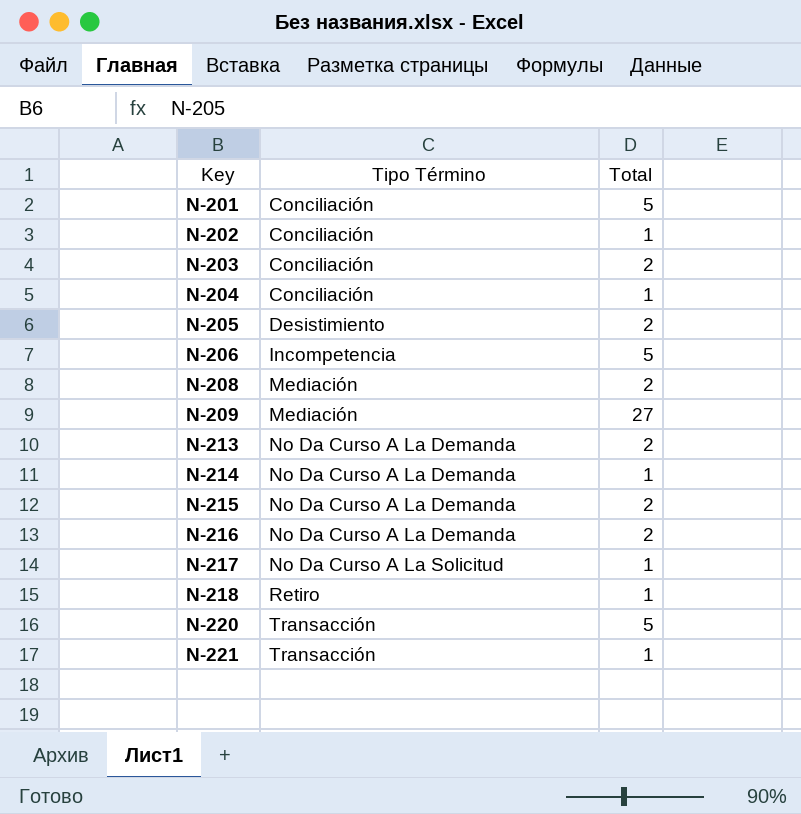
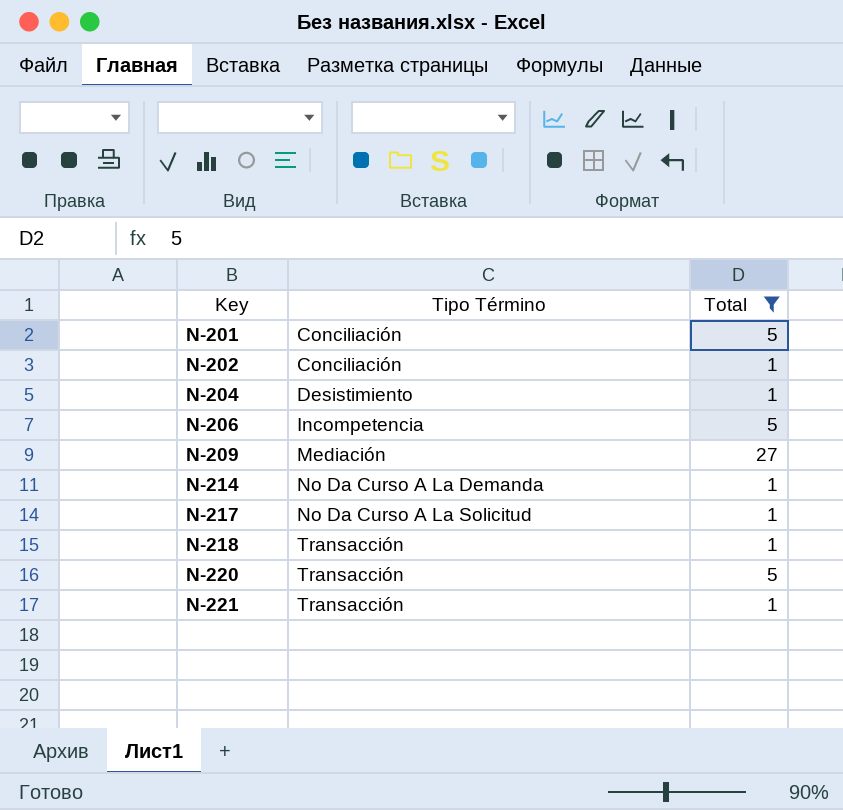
filter: none -> Total != 2
N-204 | Tipo Término: Conciliación -> Desistimiento
N-218 | Tipo Término: Retiro -> Transacción

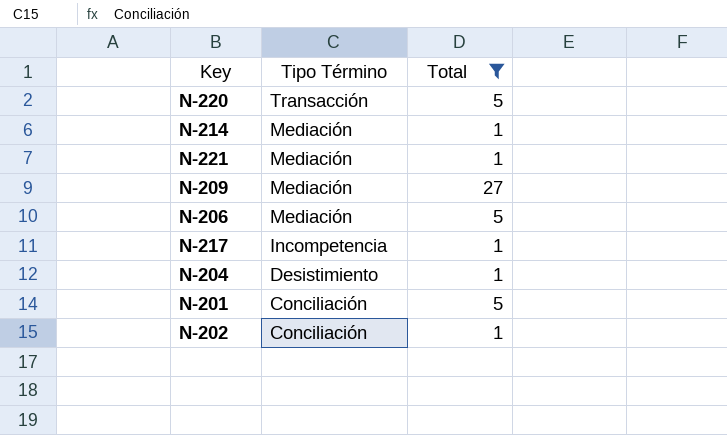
row order: Key ascending -> Tipo Término descending
row N-218: Transacción | 1 -> none
N-214 | Tipo Término: No Da Curso A La Demanda -> Mediación
N-221 | Tipo Término: Transacción -> Mediación
N-206 | Tipo Término: Incompetencia -> Mediación
N-217 | Tipo Término: No Da Curso A La Solicitud -> Incompetencia

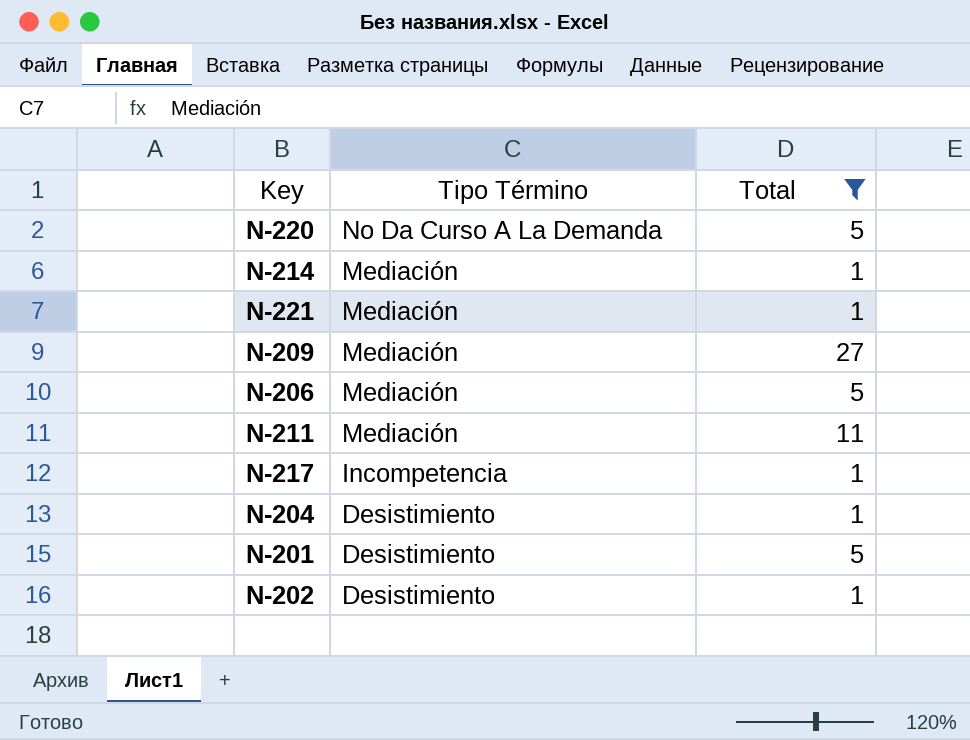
N-220 | Tipo Término: Transacción -> No Da Curso A La Demanda
row N-211: none -> Mediación | 11
N-201 | Tipo Término: Conciliación -> Desistimiento
N-202 | Tipo Término: Conciliación -> Desistimiento

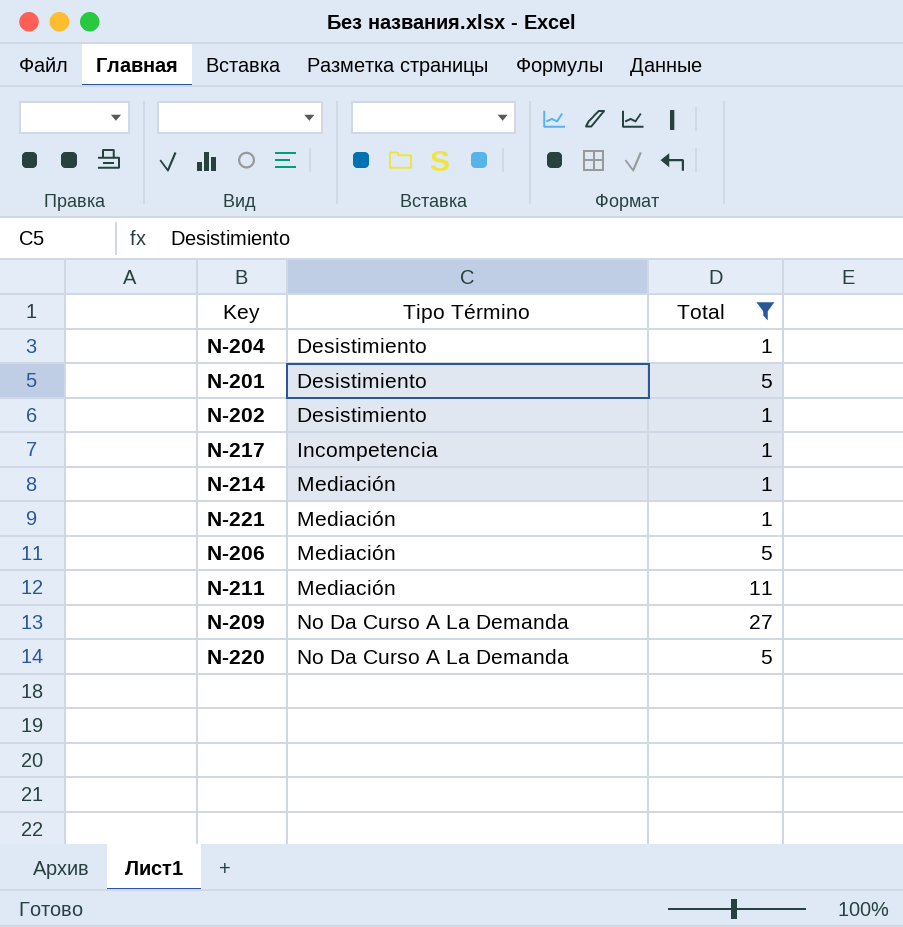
row order: Tipo Término descending -> Tipo Término ascending
N-209 | Tipo Término: Mediación -> No Da Curso A La Demanda

